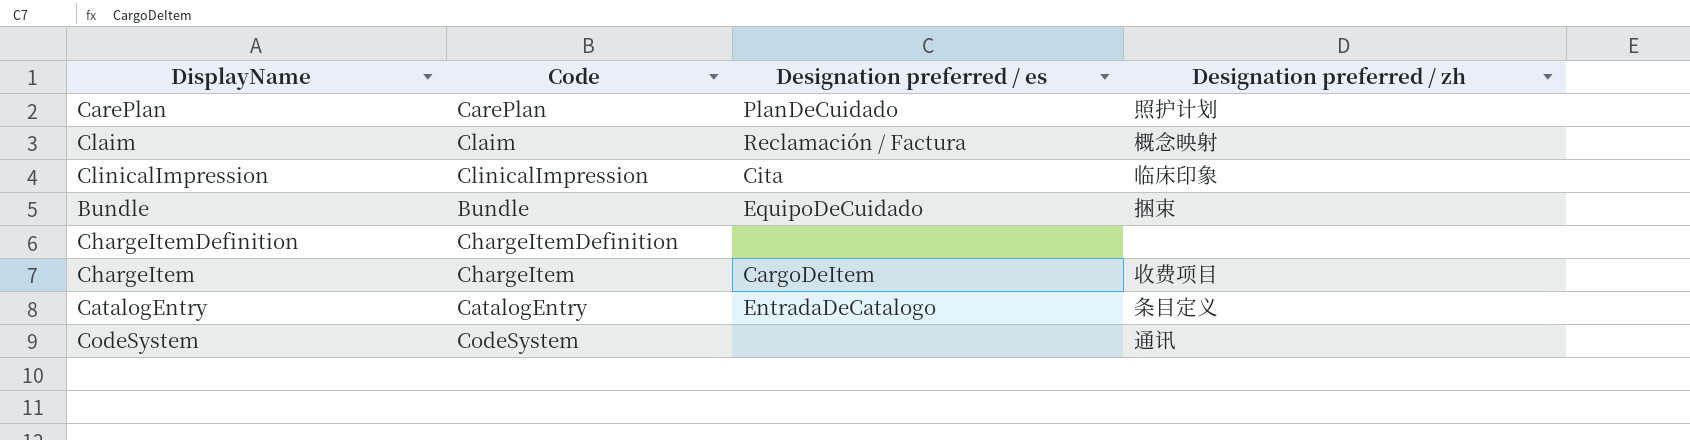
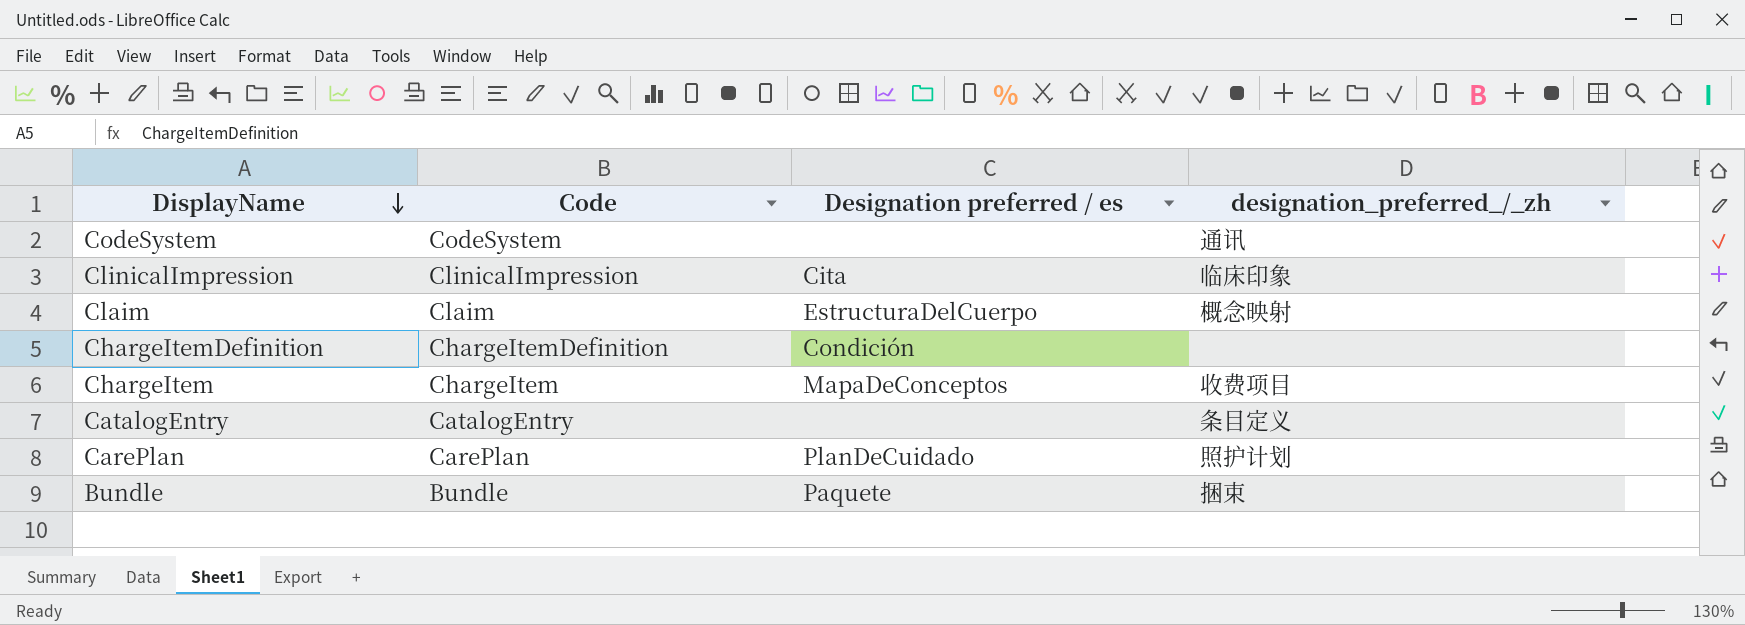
row order: none -> DisplayName descending
column name: Designation preferred / zh -> designation_preferred_/_zh
Claim | Designation preferred / es: Reclamación / Factura -> EstructuraDelCuerpo
ChargeItemDefinition | Designation preferred / es: none -> Condición
ChargeItem | Designation preferred / es: CargoDeItem -> MapaDeConceptos
CatalogEntry | Designation preferred / es: EntradaDeCatalogo -> none
Bundle | Designation preferred / es: EquipoDeCuidado -> Paquete

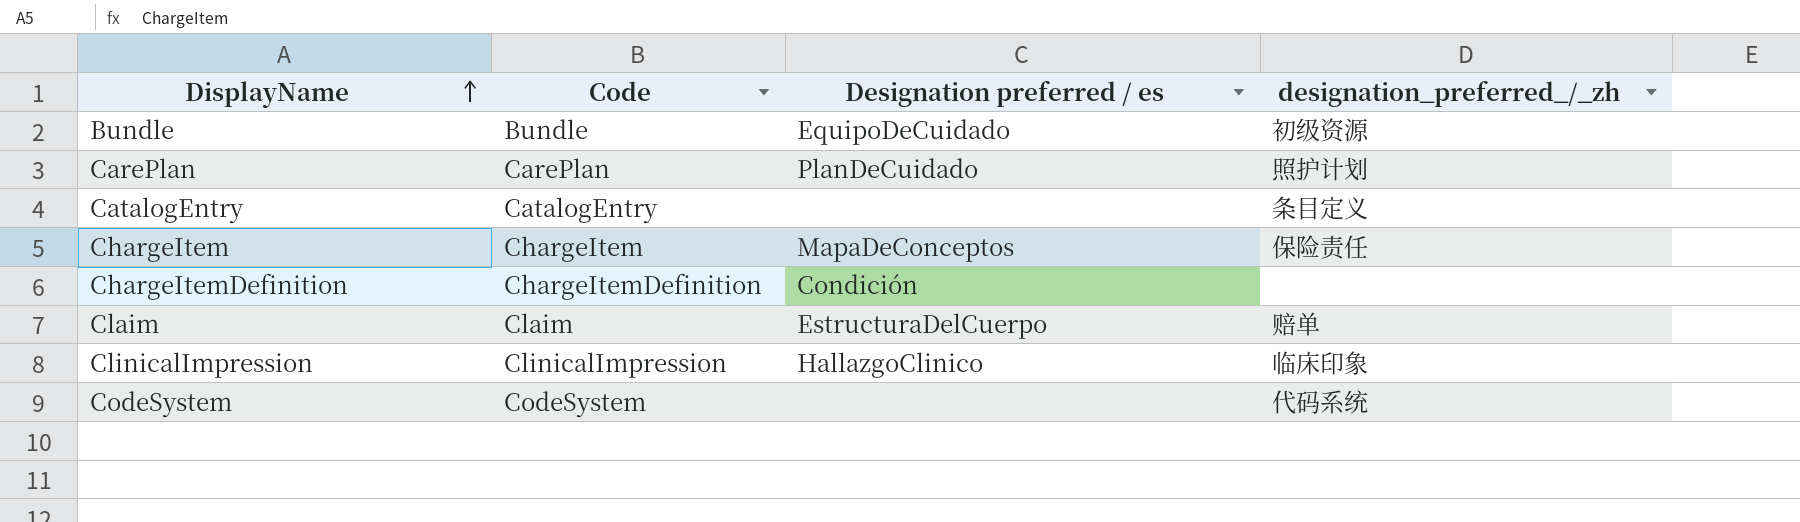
row order: DisplayName descending -> DisplayName ascending
Bundle | Designation preferred / es: Paquete -> EquipoDeCuidado
Bundle | designation_preferred_/_zh: 捆束 -> 初级资源
ChargeItem | designation_preferred_/_zh: 收费项目 -> 保险责任
Claim | designation_preferred_/_zh: 概念映射 -> 赔单
ClinicalImpression | Designation preferred / es: Cita -> HallazgoClinico
CodeSystem | designation_preferred_/_zh: 通讯 -> 代码系统

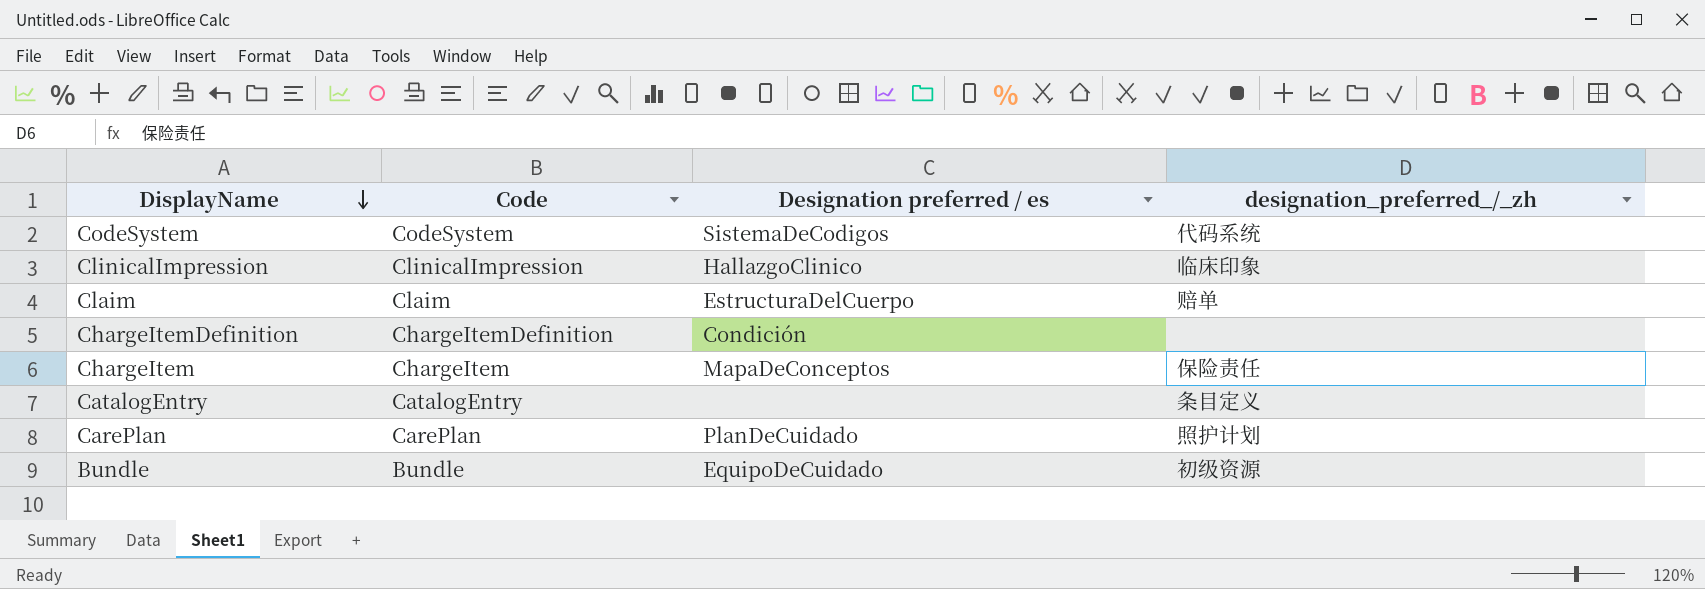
row order: DisplayName ascending -> DisplayName descending
CodeSystem | Designation preferred / es: none -> SistemaDeCodigos

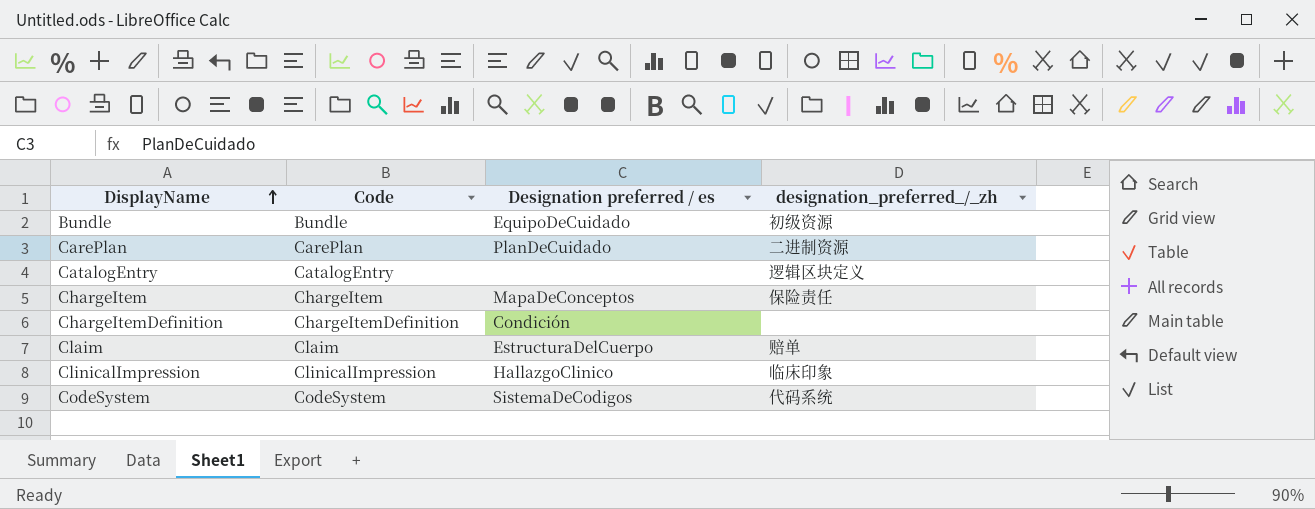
row order: DisplayName descending -> DisplayName ascending
CarePlan | designation_preferred_/_zh: 照护计划 -> 二进制资源
CatalogEntry | designation_preferred_/_zh: 条目定义 -> 逻辑区块定义

